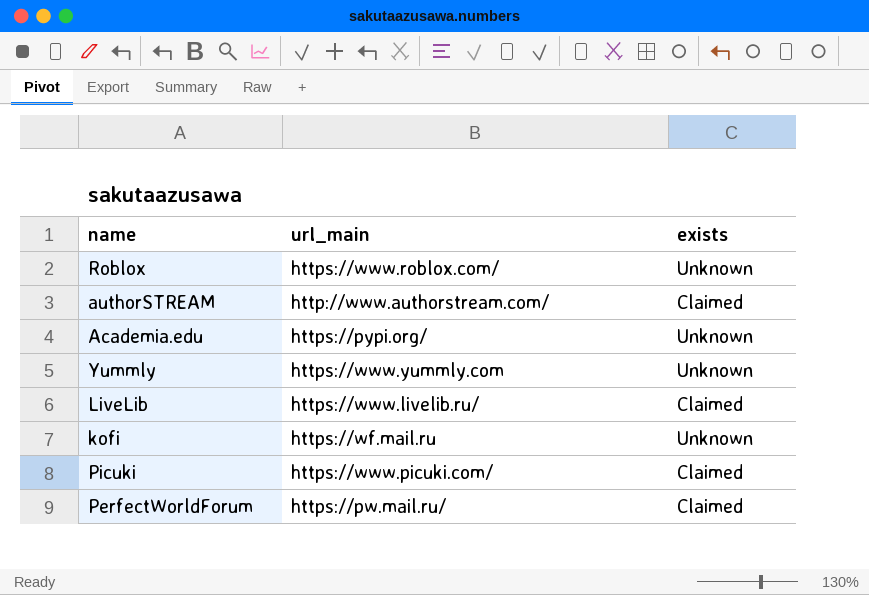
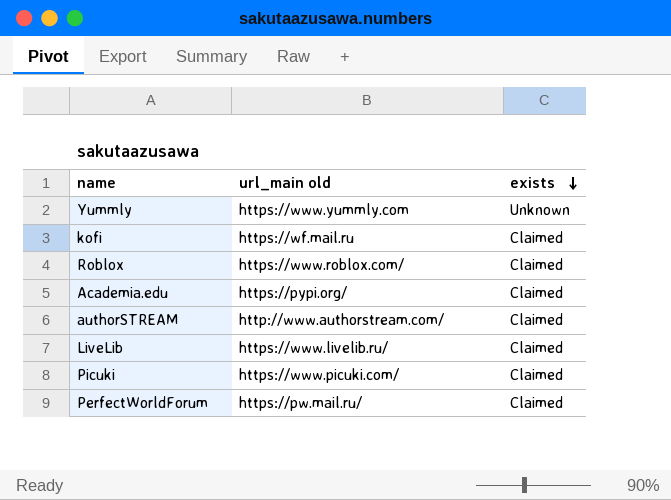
row order: none -> exists descending
column name: url_main -> url_main old
kofi | exists: Unknown -> Claimed
Roblox | exists: Unknown -> Claimed
Academia.edu | exists: Unknown -> Claimed

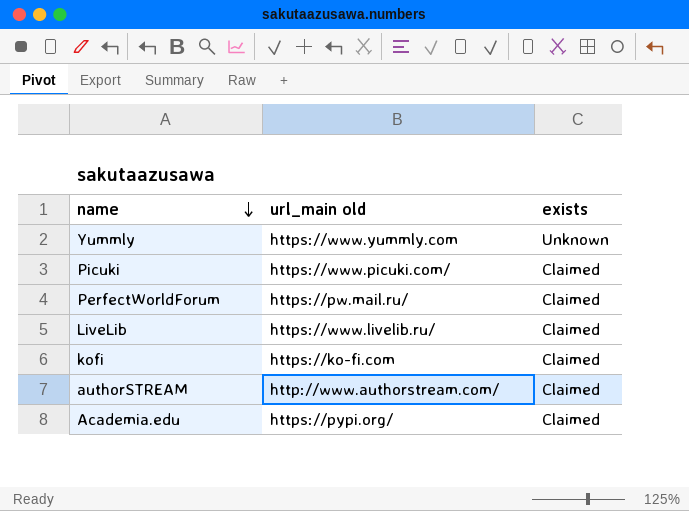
row order: exists descending -> name descending
row Roblox: https://www.roblox.com/ | Claimed -> none
kofi | url_main old: https://wf.mail.ru -> https://ko-fi.com

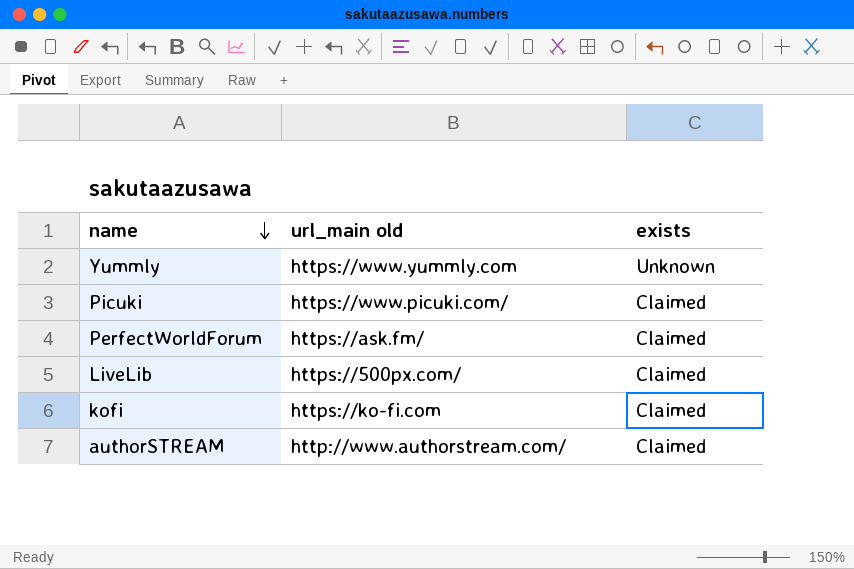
row Academia.edu: https://pypi.org/ | Claimed -> none
PerfectWorldForum | url_main old: https://pw.mail.ru/ -> https://ask.fm/
LiveLib | url_main old: https://www.livelib.ru/ -> https://500px.com/

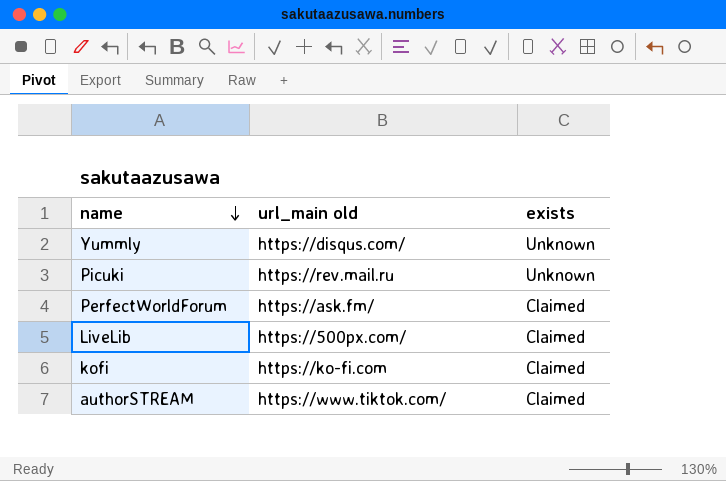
Yummly | url_main old: https://www.yummly.com -> https://disqus.com/
Picuki | url_main old: https://www.picuki.com/ -> https://rev.mail.ru
Picuki | exists: Claimed -> Unknown
authorSTREAM | url_main old: http://www.authorstream.com/ -> https://www.tiktok.com/

